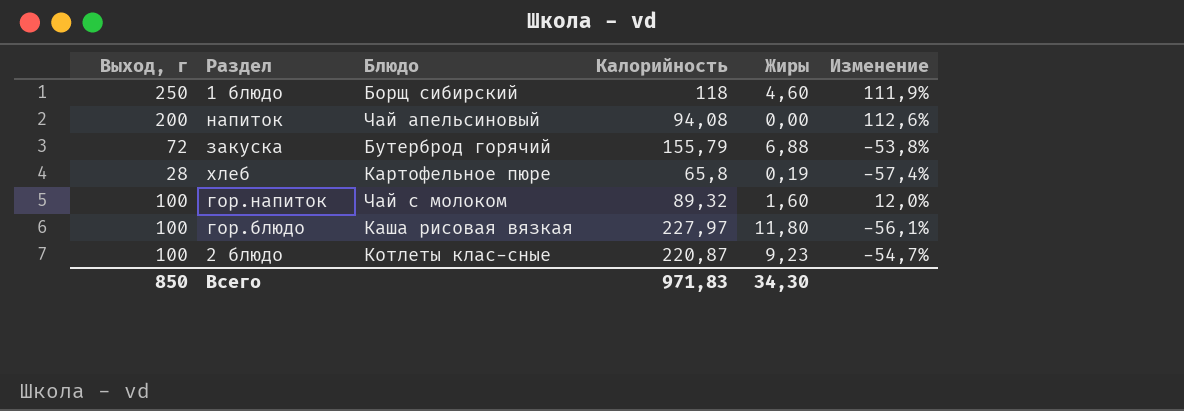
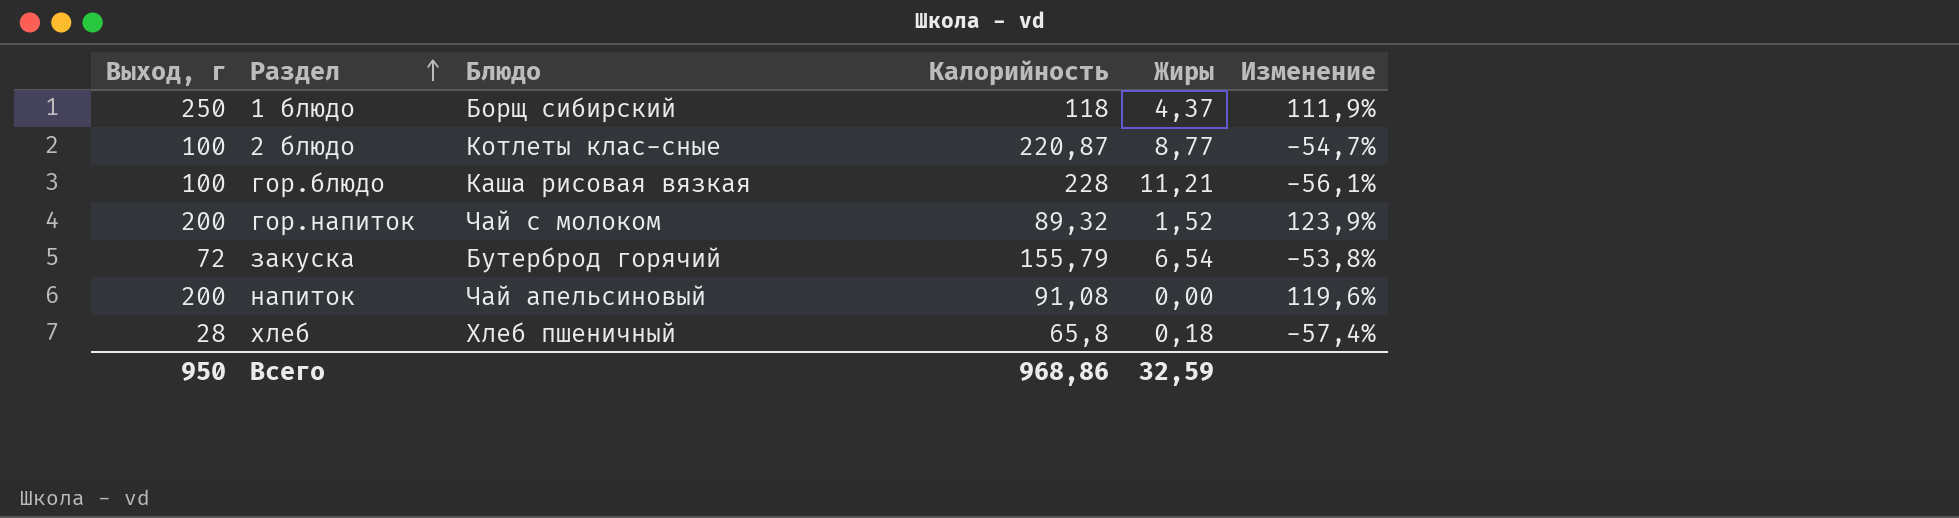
row order: none -> Раздел ascending
1 блюдо | Жиры: 4,60 -> 4,37
2 блюдо | Жиры: 9,23 -> 8,77
гор.блюдо | Калорийность: 227,97 -> 228
гор.блюдо | Жиры: 11,80 -> 11,21
гор.напиток | Выход, г: 100 -> 200
гор.напиток | Жиры: 1,60 -> 1,52
гор.напиток | Изменение: 12,0% -> 123,9%
закуска | Жиры: 6,88 -> 6,54
напиток | Калорийность: 94,08 -> 91,08
напиток | Изменение: 112,6% -> 119,6%
хлеб | Блюдо: Картофельное пюре -> Хлеб пшеничный
хлеб | Жиры: 0,19 -> 0,18
Всего | Выход, г: 850 -> 950
Всего | Калорийность: 971,83 -> 968,86
Всего | Жиры: 34,30 -> 32,59

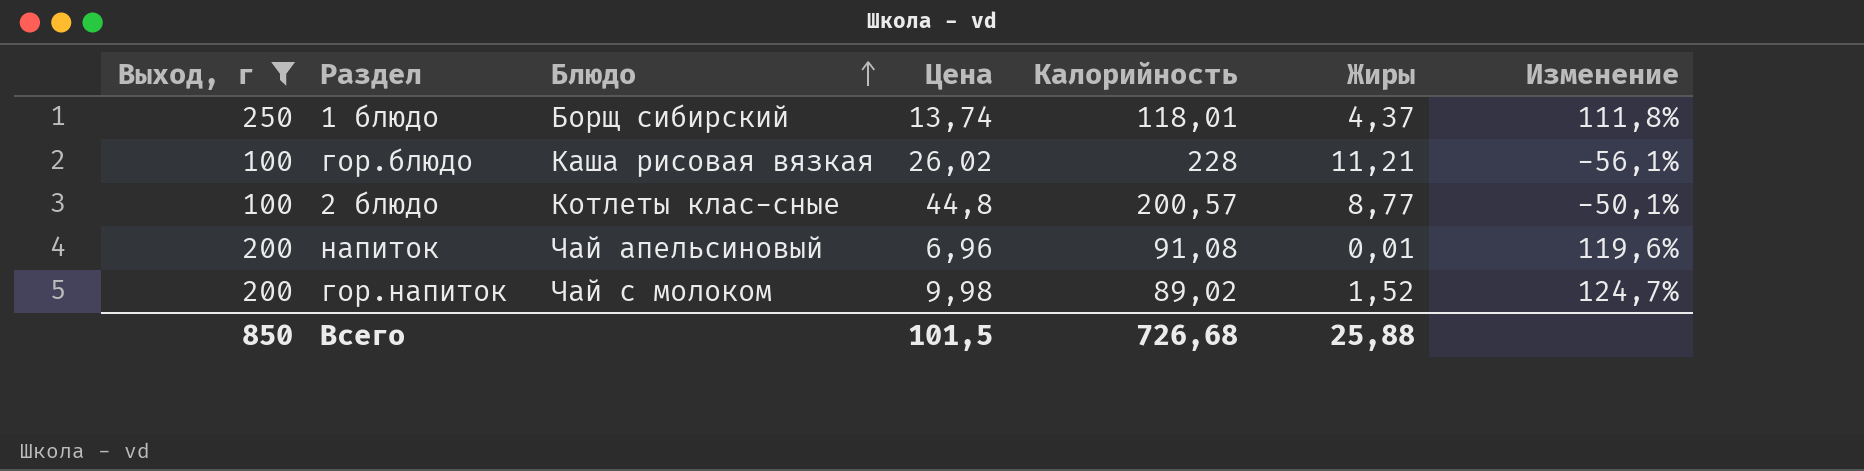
filter: none -> Выход, г >= 100
row order: Раздел ascending -> Блюдо ascending
column Цена | position: none -> 4
1 блюдо | Калорийность: 118 -> 118,01
1 блюдо | Изменение: 111,9% -> 111,8%
2 блюдо | Калорийность: 220,87 -> 200,57
2 блюдо | Изменение: -54,7% -> -50,1%
напиток | Жиры: 0,00 -> 0,01
гор.напиток | Калорийность: 89,32 -> 89,02
гор.напиток | Изменение: 123,9% -> 124,7%
Всего | Выход, г: 950 -> 850
Всего | Калорийность: 968,86 -> 726,68
Всего | Жиры: 32,59 -> 25,88

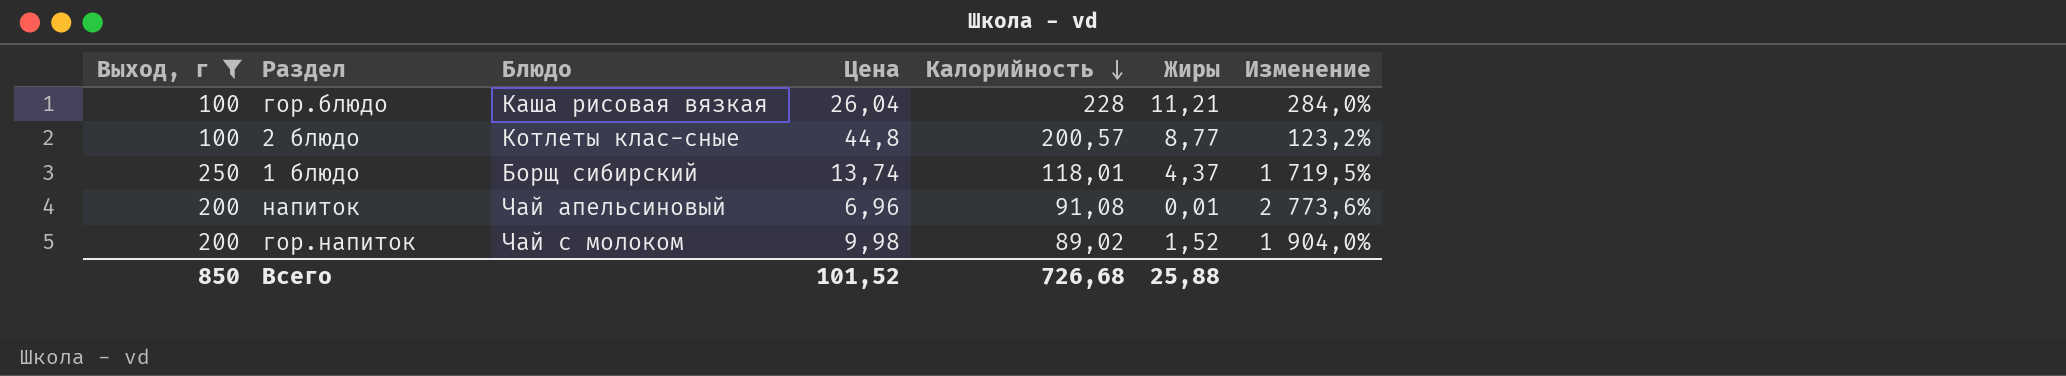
row order: Блюдо ascending -> Калорийность descending
column Изменение | formula: ([Выход, г] - [Калорийность]) / [Калорийность] -> ([Выход, г] - [Цена]) / [Цена]
гор.блюдо | Цена: 26,02 -> 26,04
Всего | Цена: 101,5 -> 101,52

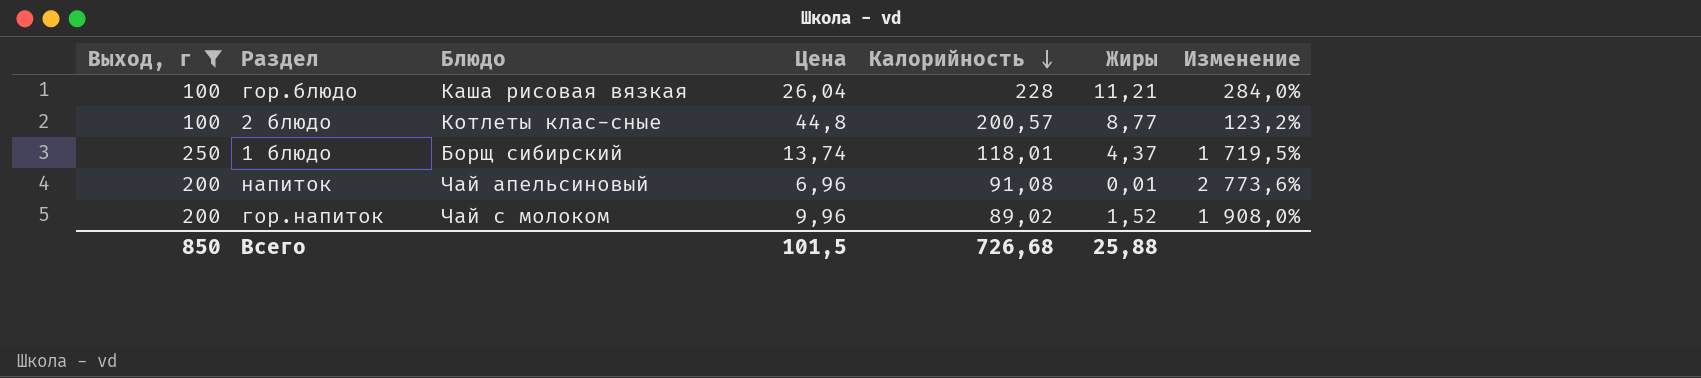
гор.напиток | Цена: 9,98 -> 9,96
гор.напиток | Изменение: 1 904,0% -> 1 908,0%
Всего | Цена: 101,52 -> 101,5

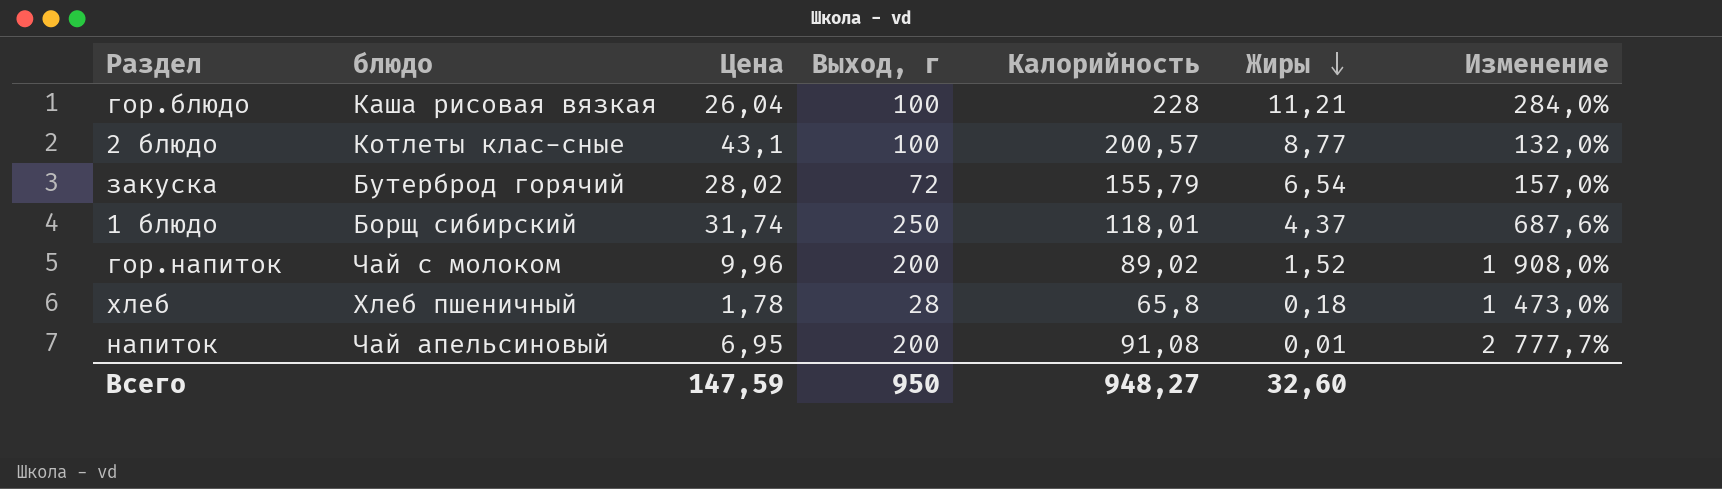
filter: Выход, г >= 100 -> none
row order: Калорийность descending -> Жиры descending
column name: Блюдо -> блюдо
column Выход, г | position: 1 -> 4
2 блюдо | Цена: 44,8 -> 43,1
2 блюдо | Изменение: 123,2% -> 132,0%
1 блюдо | Цена: 13,74 -> 31,74
1 блюдо | Изменение: 1 719,5% -> 687,6%
напиток | Цена: 6,96 -> 6,95
напиток | Изменение: 2 773,6% -> 2 777,7%
Всего | Цена: 101,5 -> 147,59
Всего | Выход, г: 850 -> 950
Всего | Калорийность: 726,68 -> 948,27
Всего | Жиры: 25,88 -> 32,60

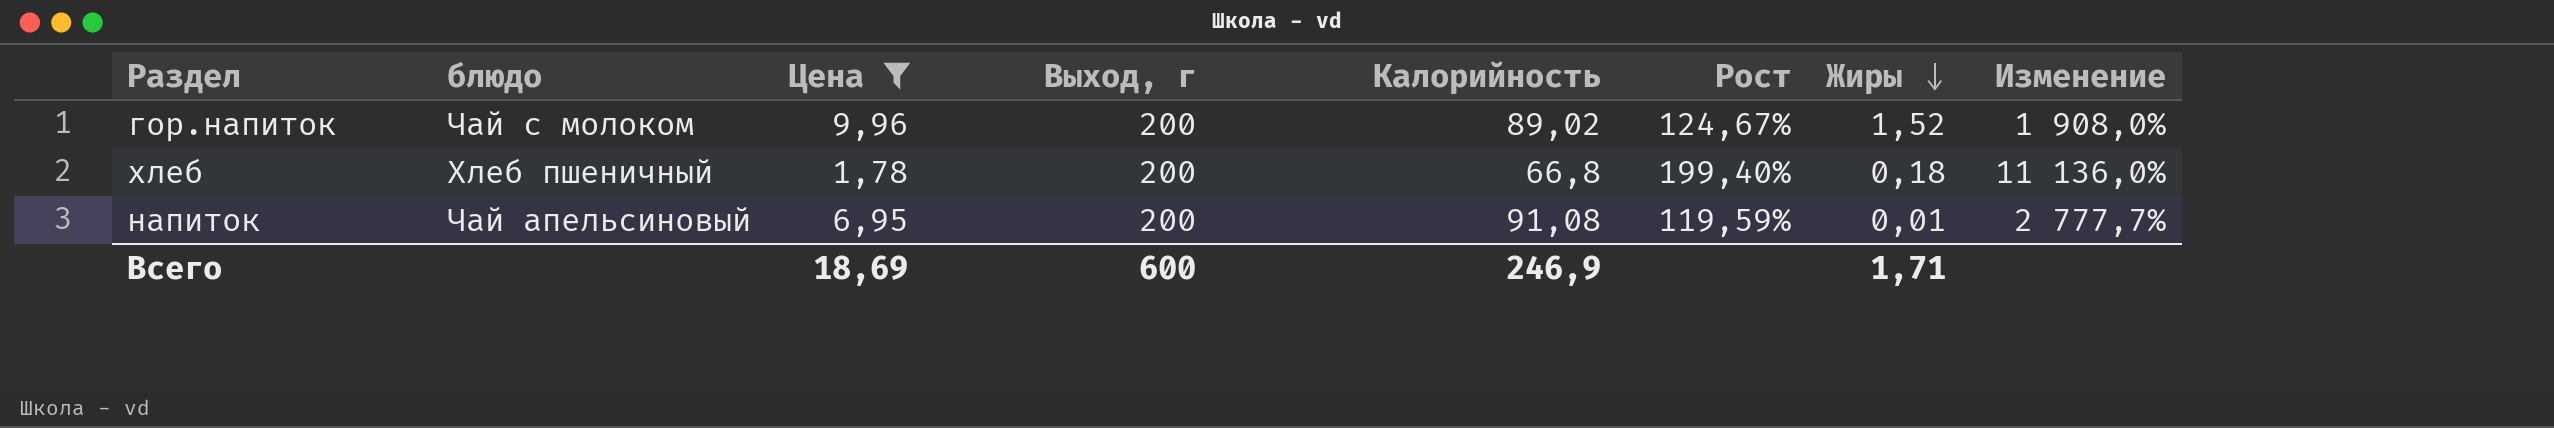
filter: none -> Цена <= 9,96
column Рост | formula: none -> ([Выход, г] - [Калорийность]) / [Калорийность]
хлеб | Выход, г: 28 -> 200
хлеб | Калорийность: 65,8 -> 66,8
хлеб | Изменение: 1 473,0% -> 11 136,0%
Всего | Цена: 147,59 -> 18,69
Всего | Выход, г: 950 -> 600
Всего | Калорийность: 948,27 -> 246,9
Всего | Жиры: 32,60 -> 1,71

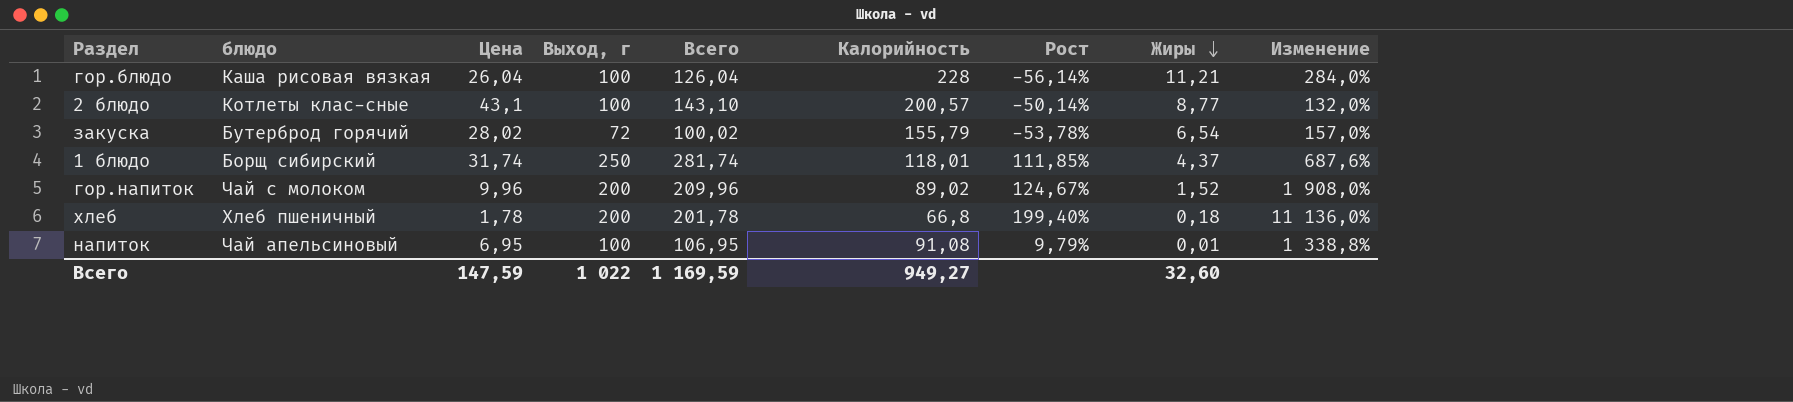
filter: Цена <= 9,96 -> none
column Всего | formula: none -> [Цена] + [Выход, г]
напиток | Выход, г: 200 -> 100
напиток | Рост: 119,59% -> 9,79%
напиток | Изменение: 2 777,7% -> 1 338,8%
Всего | Цена: 18,69 -> 147,59
Всего | Выход, г: 600 -> 1 022
Всего | Калорийность: 246,9 -> 949,27
Всего | Жиры: 1,71 -> 32,60

